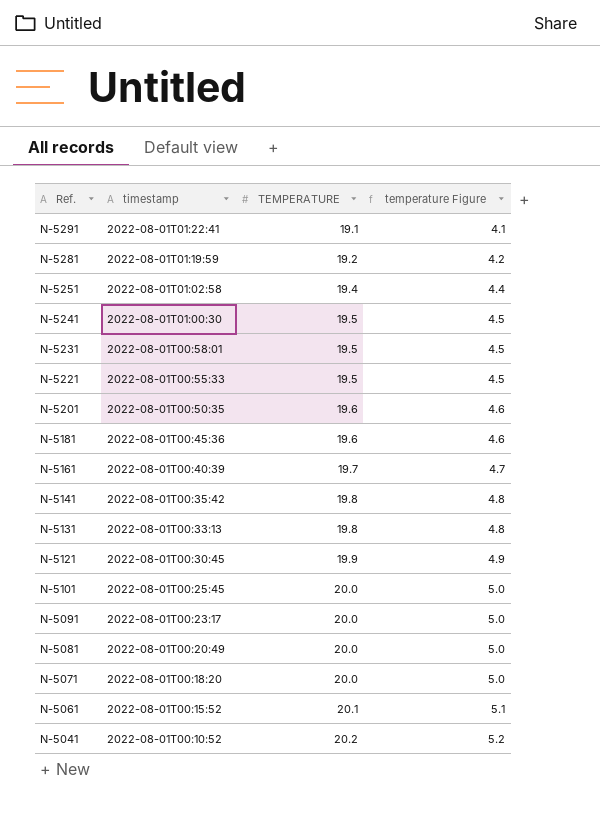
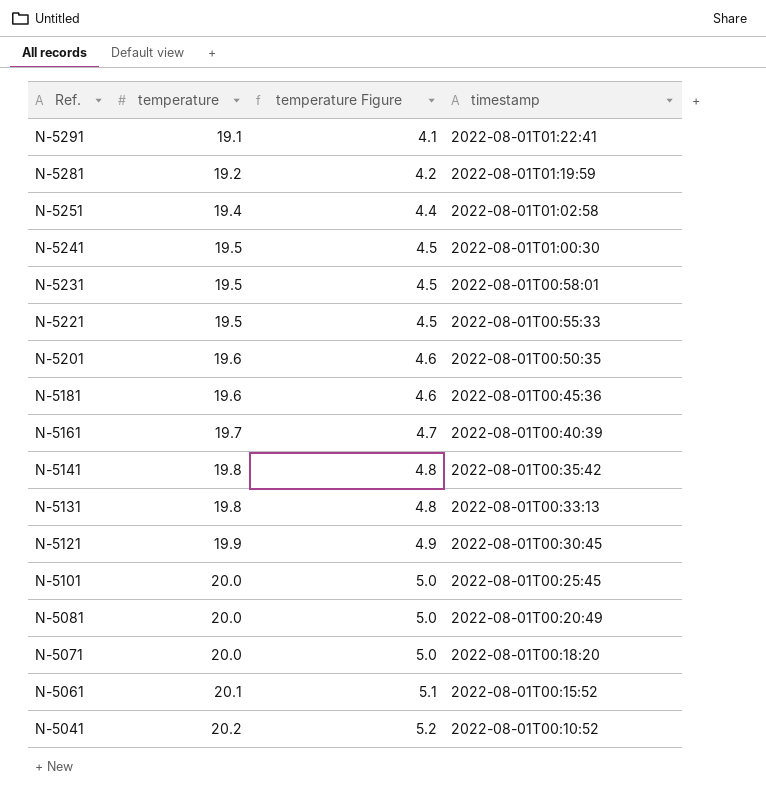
column name: TEMPERATURE -> temperature
column timestamp | position: 2 -> 4
row N-5091: 2022-08-01T00:23:17 | 20.0 | 5.0 -> none

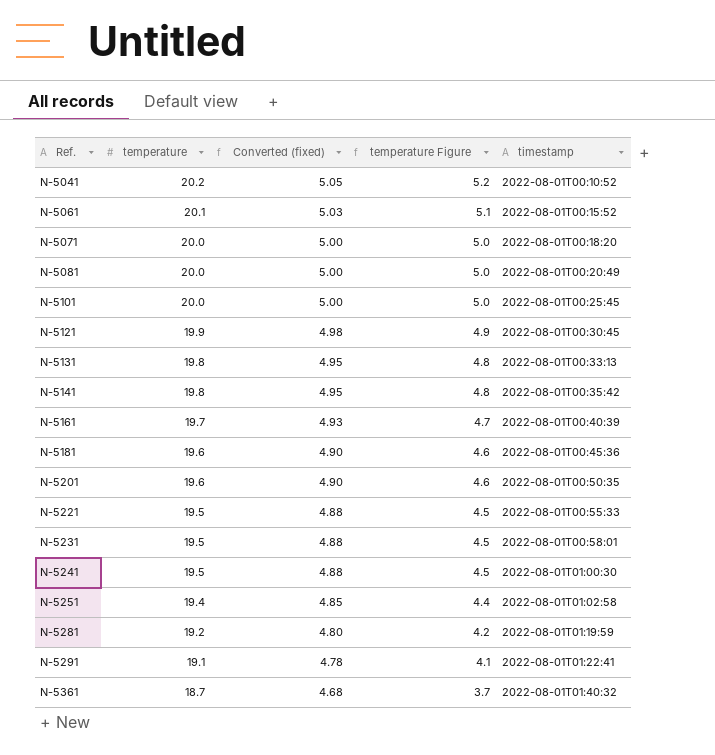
row order: Ref. descending -> Ref. ascending
column Converted (fixed) | formula: none -> [temperature] * 0.25
row N-5361: none -> 18.7 | 4.68 | 3.7 | 2022-08-01T01:40:32

